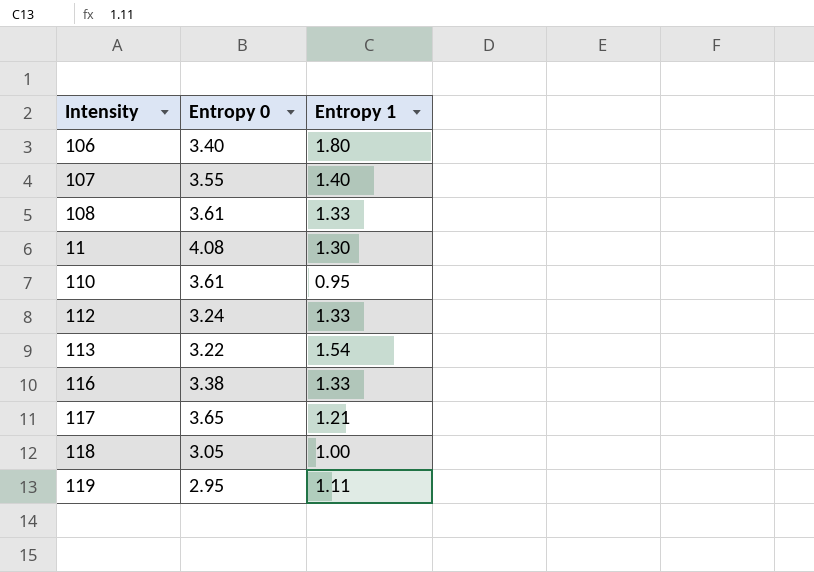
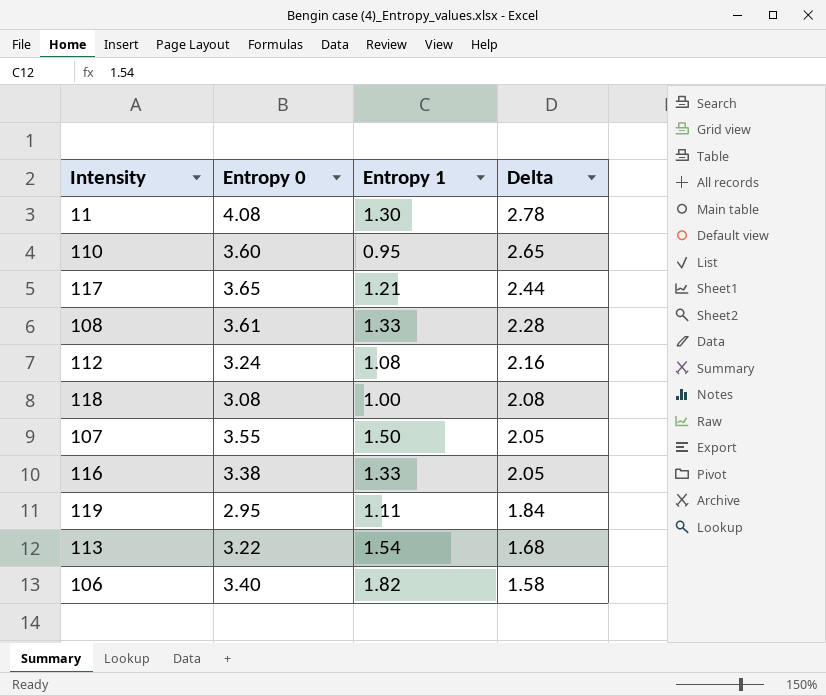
row order: none -> Delta descending
column Delta | formula: none -> [Entropy 0] - [Entropy 1]
110 | Entropy 0: 3.61 -> 3.60
112 | Entropy 1: 1.33 -> 1.08
118 | Entropy 0: 3.05 -> 3.08
107 | Entropy 1: 1.40 -> 1.50
106 | Entropy 1: 1.80 -> 1.82

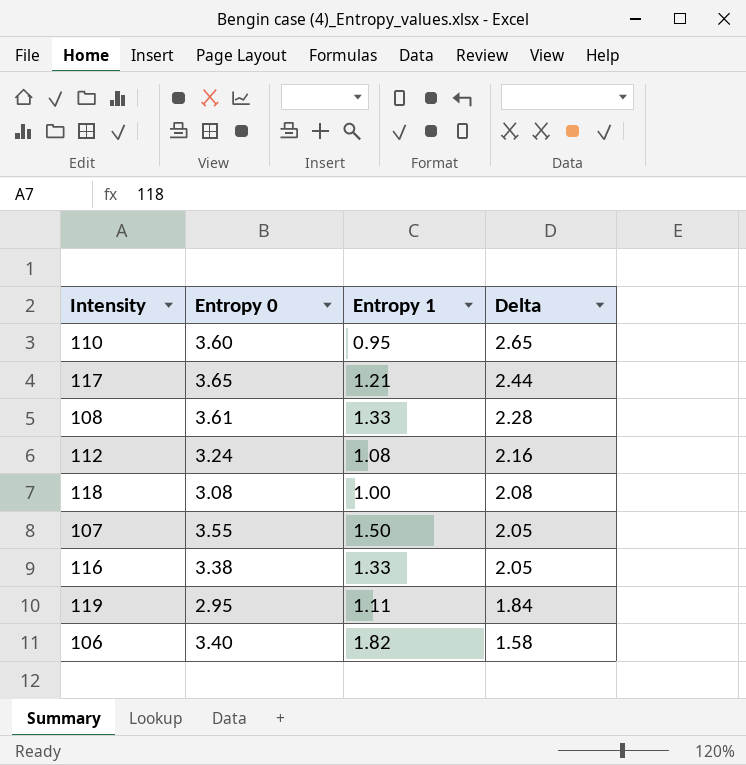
row 11: 4.08 | 1.30 | 2.78 -> none
row 113: 3.22 | 1.54 | 1.68 -> none

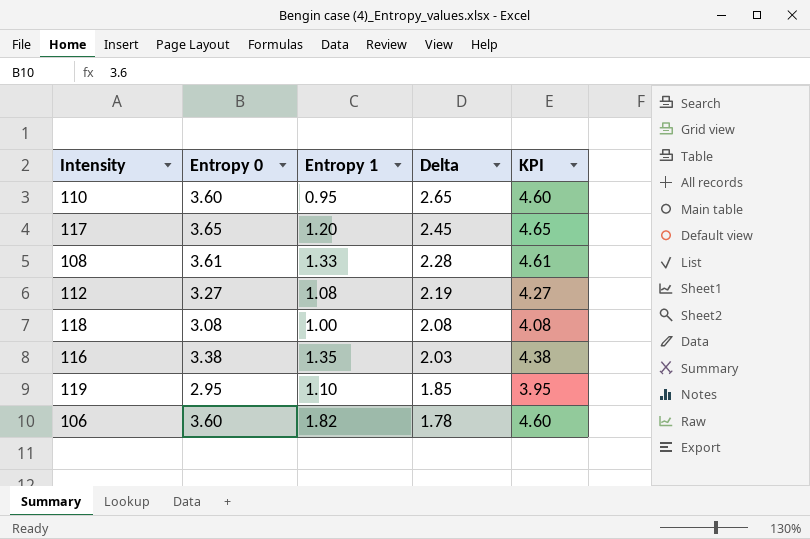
column KPI | formula: none -> [Entropy 0] + 1
row 107: 3.55 | 1.50 | 2.05 -> none
117 | Entropy 1: 1.21 -> 1.20
117 | Delta: 2.44 -> 2.45
112 | Entropy 0: 3.24 -> 3.27
112 | Delta: 2.16 -> 2.19
116 | Entropy 1: 1.33 -> 1.35
116 | Delta: 2.05 -> 2.03
119 | Entropy 1: 1.11 -> 1.10
119 | Delta: 1.84 -> 1.85
106 | Entropy 0: 3.40 -> 3.60
106 | Delta: 1.58 -> 1.78

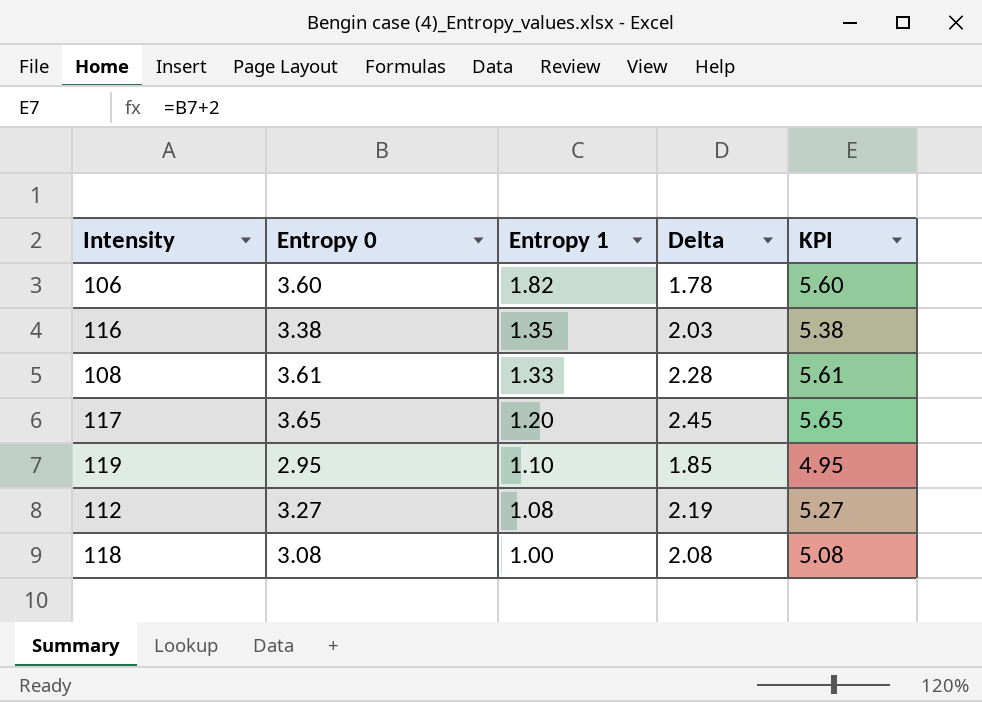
row order: Delta descending -> Entropy 1 descending
column KPI | formula: [Entropy 0] + 1 -> [Entropy 0] + 2
row 110: 3.60 | 0.95 | 2.65 | 4.60 -> none

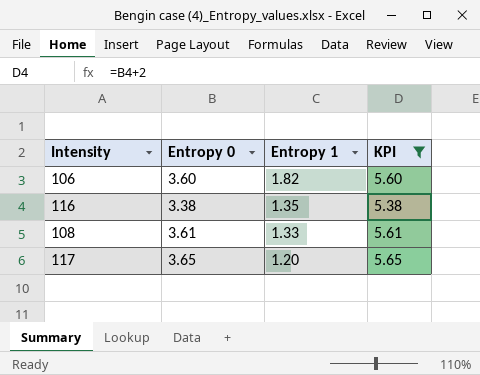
filter: none -> KPI >= 5.38
column Delta | formula: [Entropy 0] - [Entropy 1] -> none

